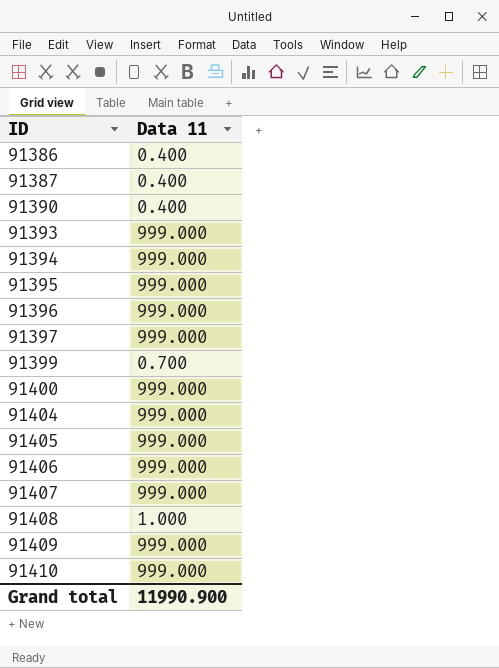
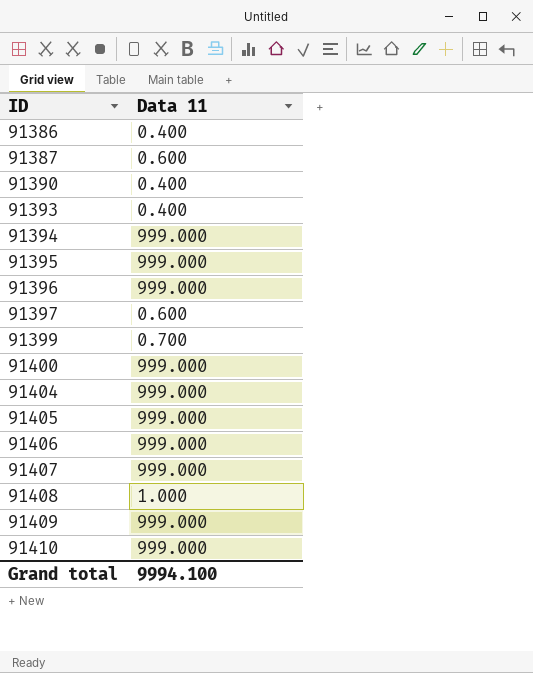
91387 | Data 11: 0.400 -> 0.600
91393 | Data 11: 999.000 -> 0.400
91397 | Data 11: 999.000 -> 0.600
Grand total | Data 11: 11990.900 -> 9994.100

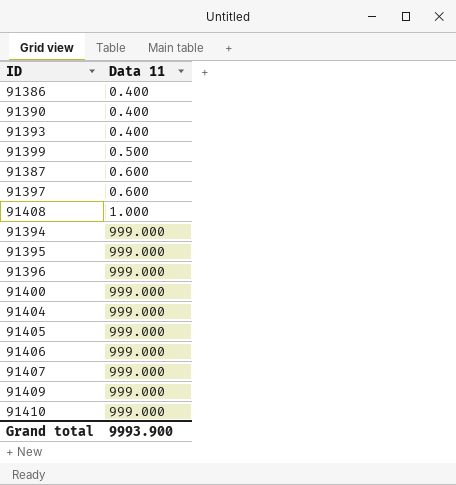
row order: ID ascending -> Data 11 ascending
91399 | Data 11: 0.700 -> 0.500
Grand total | Data 11: 9994.100 -> 9993.900

